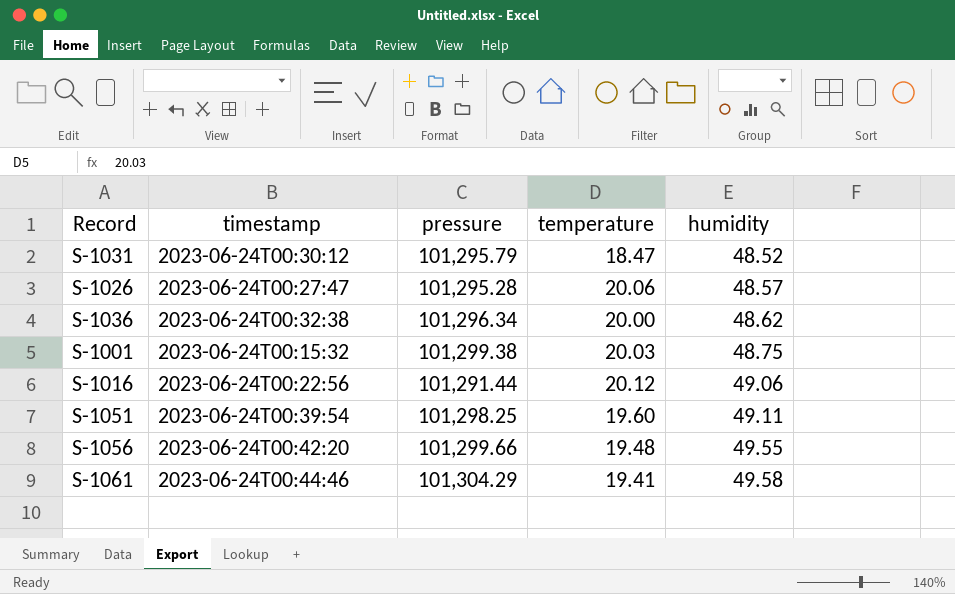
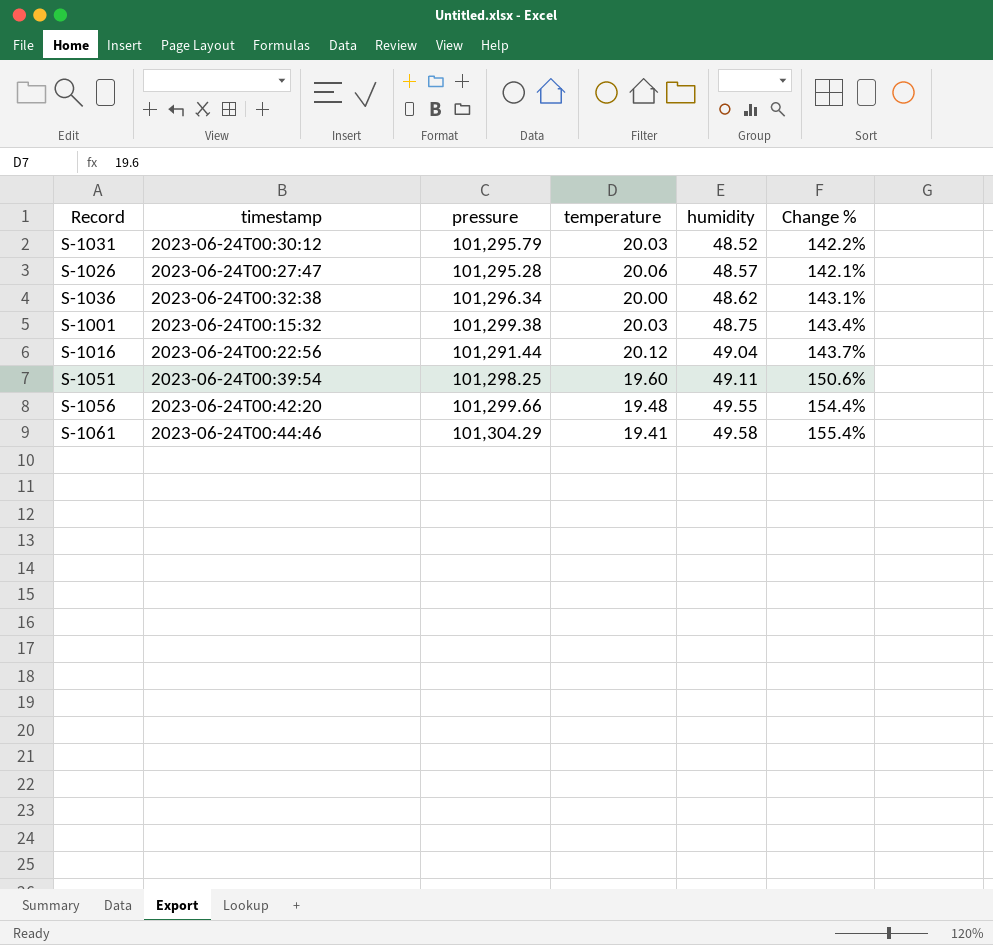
column Change % | formula: none -> ([humidity] - [temperature]) / [temperature]
S-1031 | temperature: 18.47 -> 20.03
S-1016 | humidity: 49.06 -> 49.04

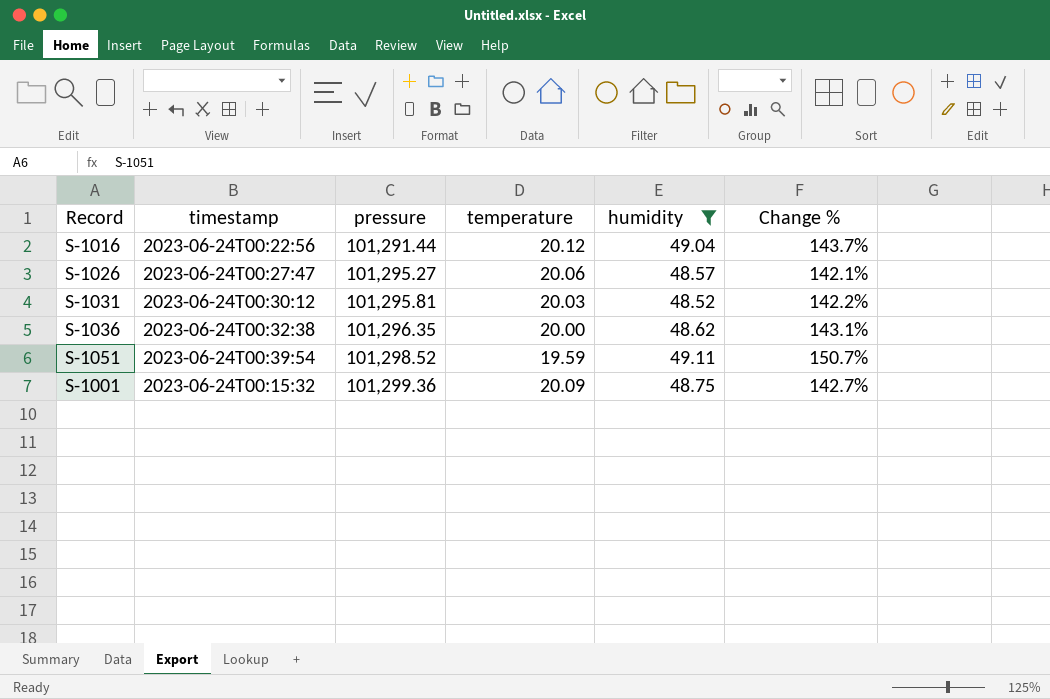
filter: none -> humidity <= 49.11
row order: humidity ascending -> pressure ascending
S-1026 | pressure: 101,295.28 -> 101,295.27
S-1031 | pressure: 101,295.79 -> 101,295.81
S-1036 | pressure: 101,296.34 -> 101,296.35
S-1051 | pressure: 101,298.25 -> 101,298.52
S-1051 | temperature: 19.60 -> 19.59
S-1051 | Change %: 150.6% -> 150.7%
S-1001 | pressure: 101,299.38 -> 101,299.36
S-1001 | temperature: 20.03 -> 20.09
S-1001 | Change %: 143.4% -> 142.7%

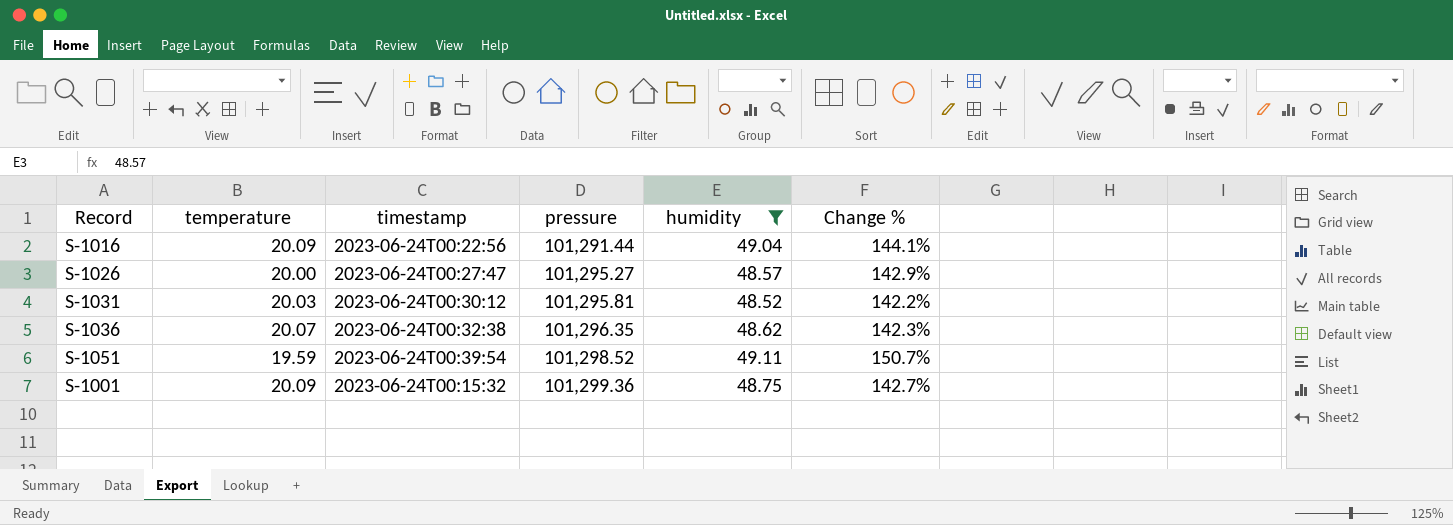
column temperature | position: 4 -> 2
S-1016 | temperature: 20.12 -> 20.09
S-1016 | Change %: 143.7% -> 144.1%
S-1026 | temperature: 20.06 -> 20.00
S-1026 | Change %: 142.1% -> 142.9%
S-1036 | temperature: 20.00 -> 20.07
S-1036 | Change %: 143.1% -> 142.3%

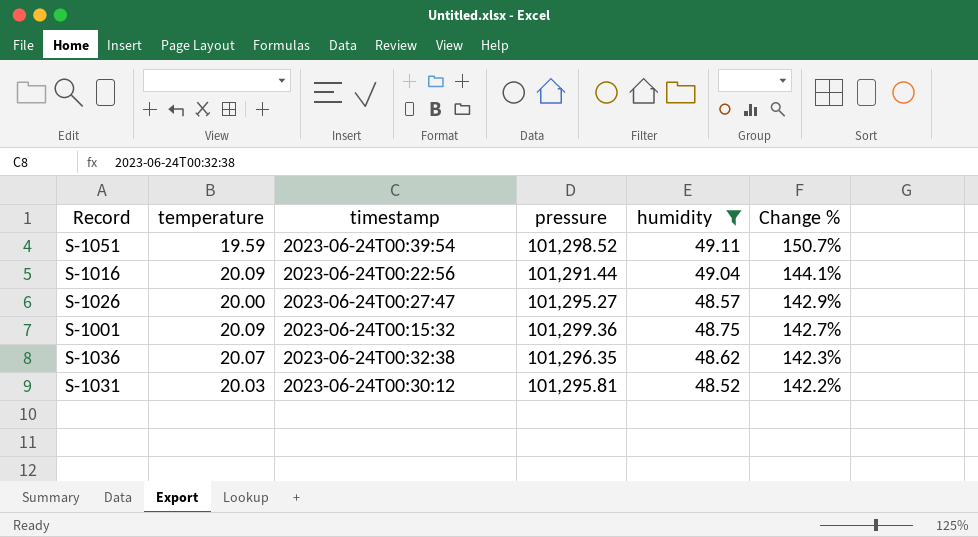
row order: pressure ascending -> Change % descending

